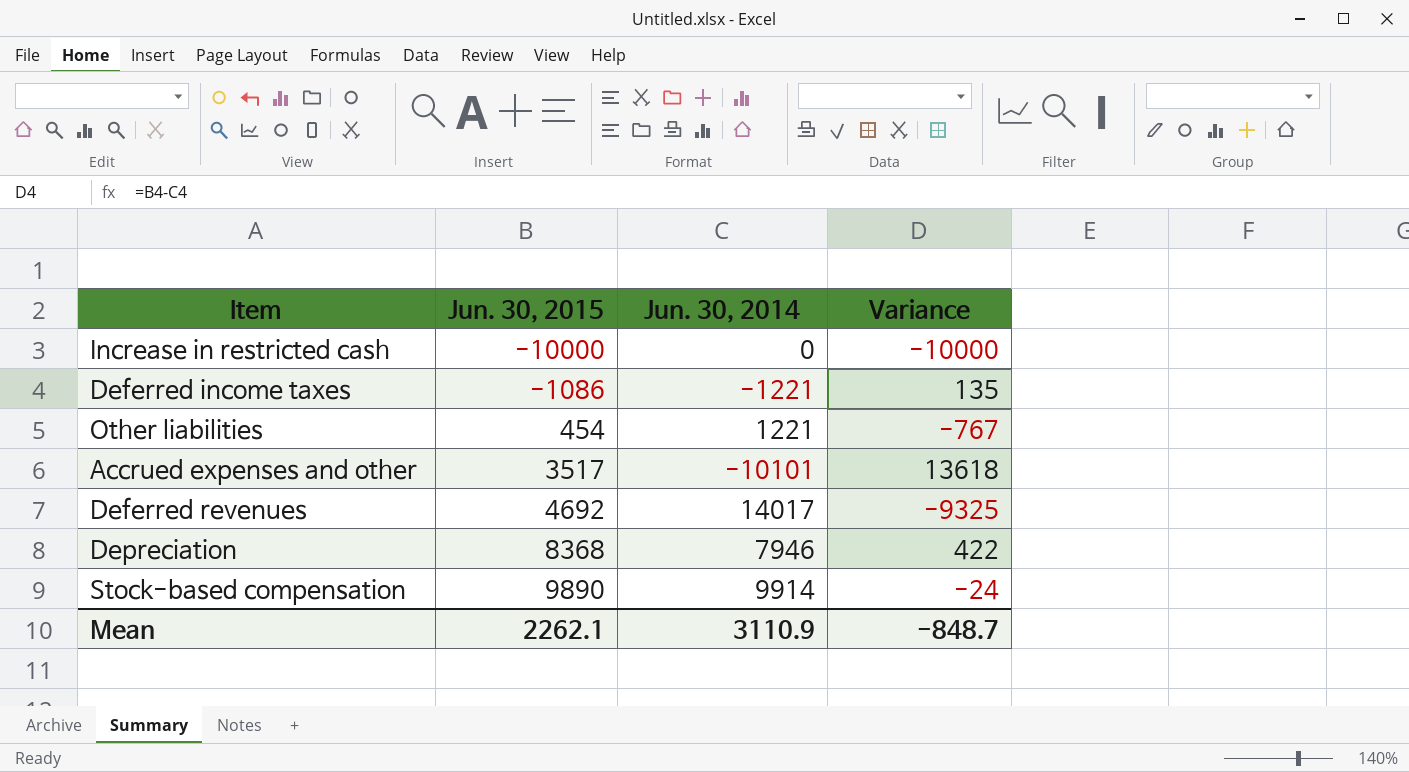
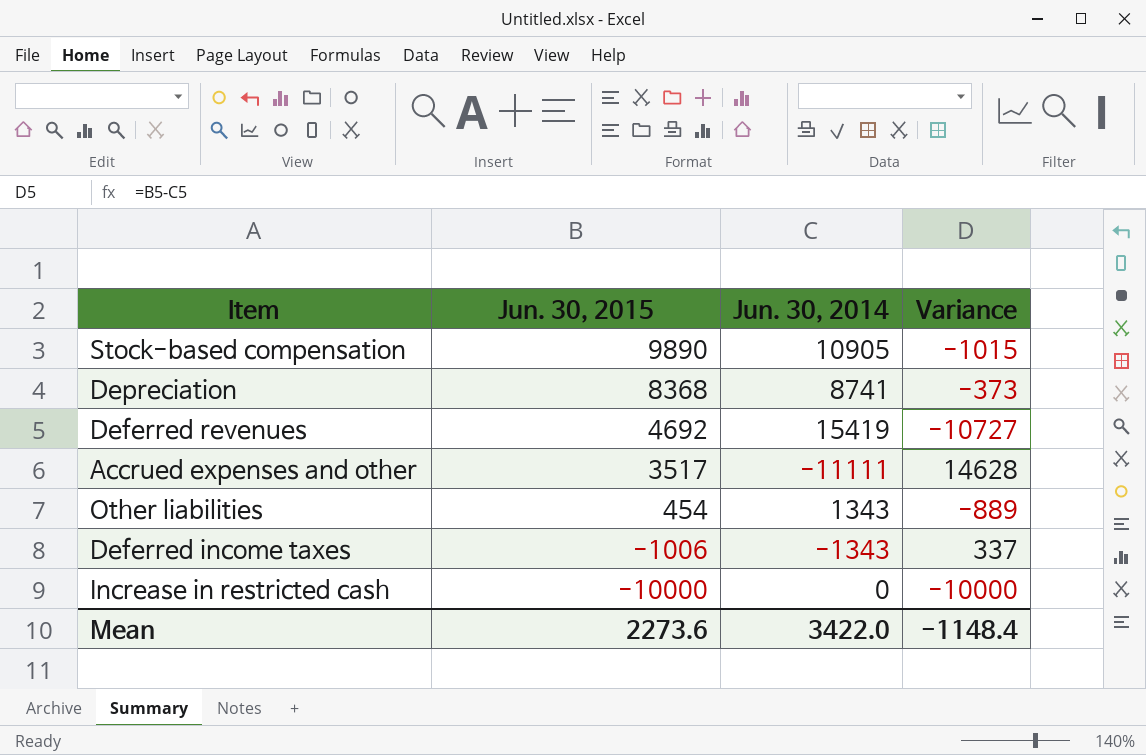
row order: Jun. 30, 2015 ascending -> Jun. 30, 2015 descending
Stock-based compensation | Jun. 30, 2014: 9914 -> 10905
Stock-based compensation | Variance: -24 -> -1015
Depreciation | Jun. 30, 2014: 7946 -> 8741
Depreciation | Variance: 422 -> -373
Deferred revenues | Jun. 30, 2014: 14017 -> 15419
Deferred revenues | Variance: -9325 -> -10727
Accrued expenses and other | Jun. 30, 2014: -10101 -> -11111
Accrued expenses and other | Variance: 13618 -> 14628
Other liabilities | Jun. 30, 2014: 1221 -> 1343
Other liabilities | Variance: -767 -> -889
Deferred income taxes | Jun. 30, 2015: -1086 -> -1006
Deferred income taxes | Jun. 30, 2014: -1221 -> -1343
Deferred income taxes | Variance: 135 -> 337
Mean | Jun. 30, 2015: 2262.1 -> 2273.6
Mean | Jun. 30, 2014: 3110.9 -> 3422.0
Mean | Variance: -848.7 -> -1148.4

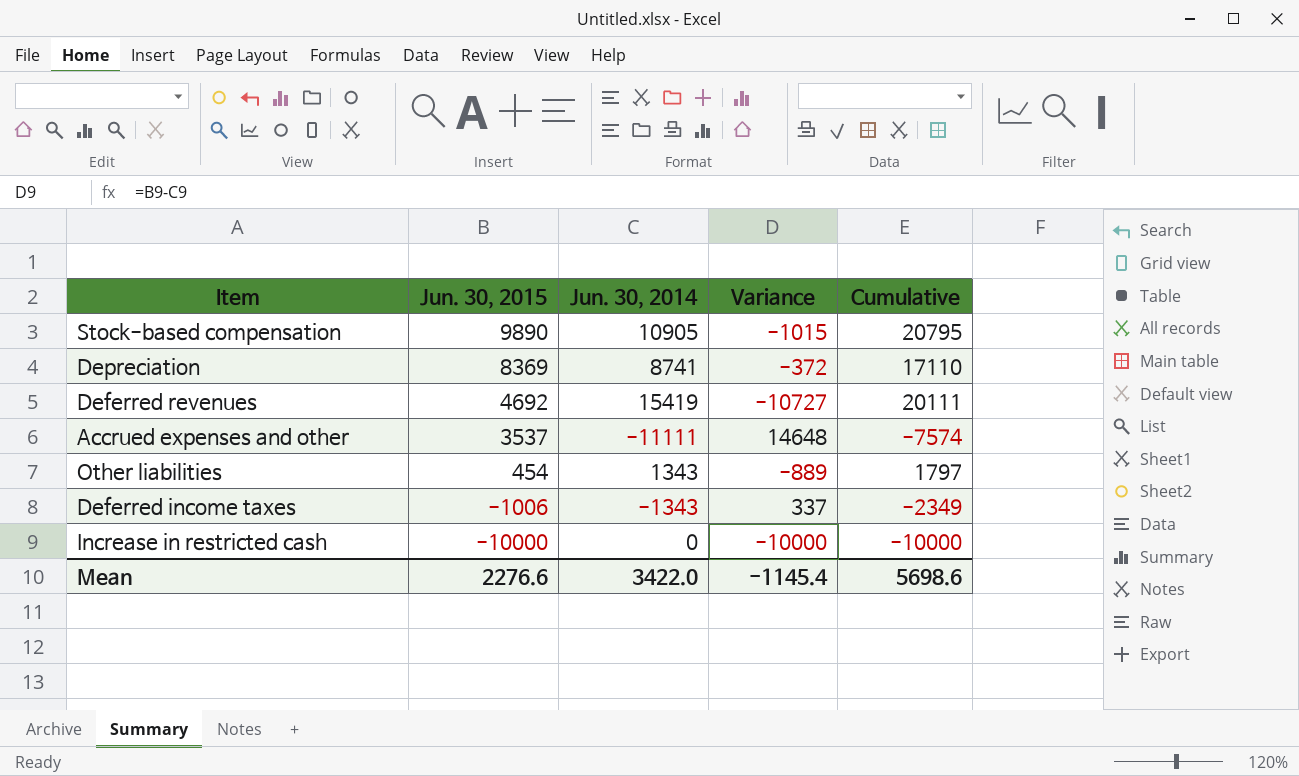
column Cumulative | formula: none -> [Jun. 30, 2015] + [Jun. 30, 2014]
Depreciation | Jun. 30, 2015: 8368 -> 8369
Depreciation | Variance: -373 -> -372
Accrued expenses and other | Jun. 30, 2015: 3517 -> 3537
Accrued expenses and other | Variance: 14628 -> 14648
Mean | Jun. 30, 2015: 2273.6 -> 2276.6
Mean | Variance: -1148.4 -> -1145.4

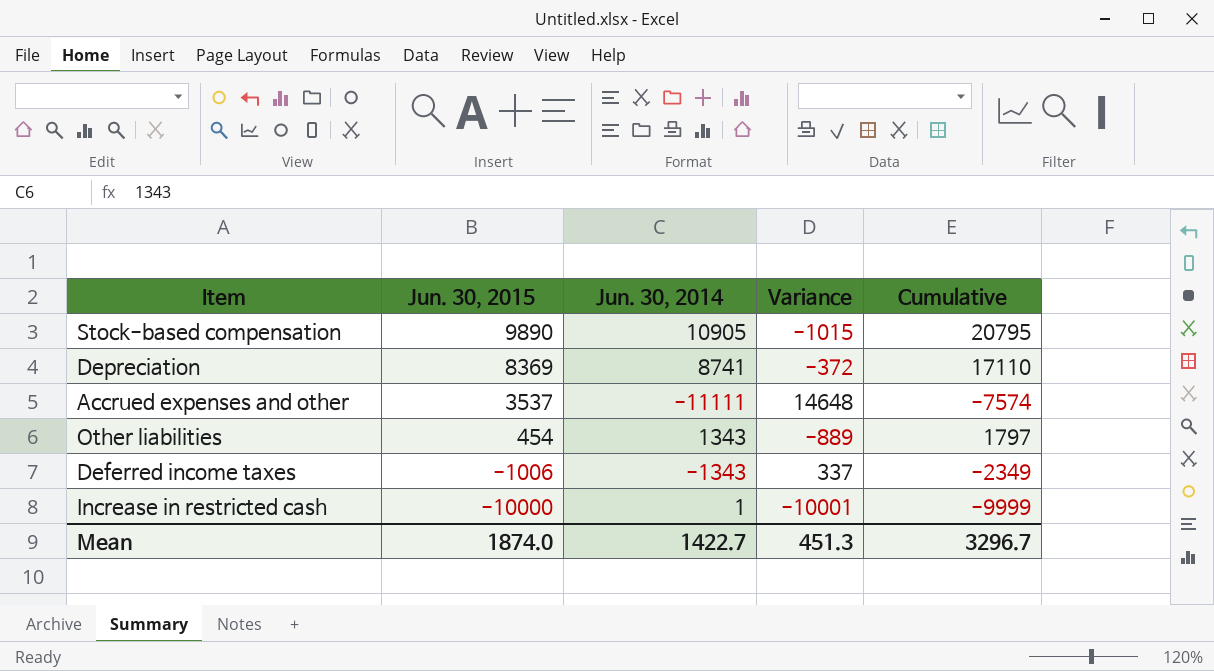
row Deferred revenues: 4692 | 15419 | -10727 | 20111 -> none
Increase in restricted cash | Jun. 30, 2014: 0 -> 1
Increase in restricted cash | Variance: -10000 -> -10001
Increase in restricted cash | Cumulative: -10000 -> -9999
Mean | Jun. 30, 2015: 2276.6 -> 1874.0
Mean | Jun. 30, 2014: 3422.0 -> 1422.7
Mean | Variance: -1145.4 -> 451.3
Mean | Cumulative: 5698.6 -> 3296.7

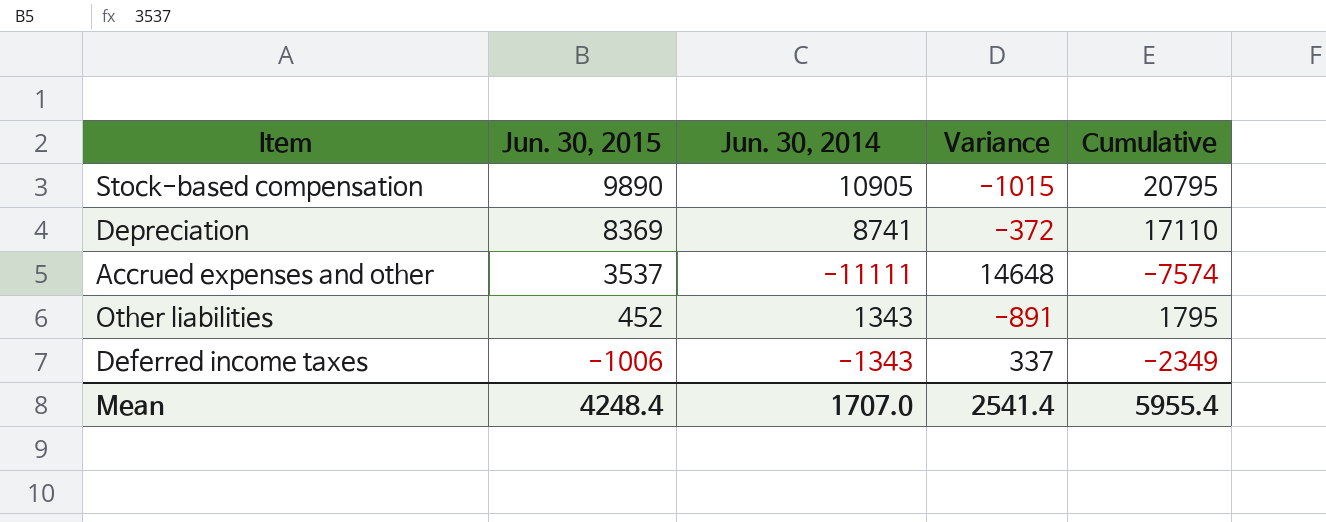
row Increase in restricted cash: -10000 | 1 | -10001 | -9999 -> none
Other liabilities | Jun. 30, 2015: 454 -> 452
Other liabilities | Variance: -889 -> -891
Other liabilities | Cumulative: 1797 -> 1795
Mean | Jun. 30, 2015: 1874.0 -> 4248.4
Mean | Jun. 30, 2014: 1422.7 -> 1707.0
Mean | Variance: 451.3 -> 2541.4
Mean | Cumulative: 3296.7 -> 5955.4

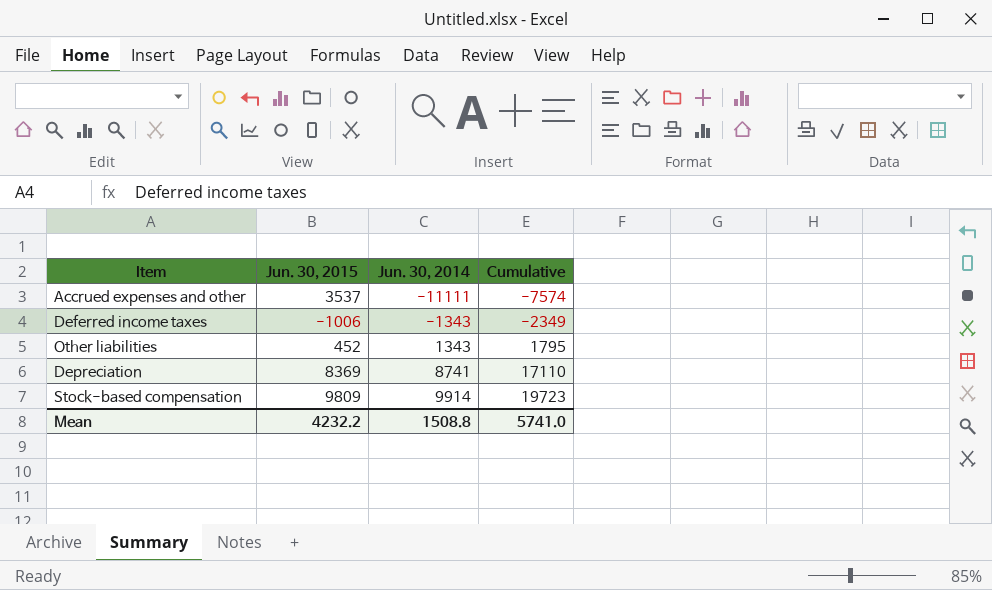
row order: Jun. 30, 2015 descending -> Jun. 30, 2014 ascending
column Variance | formula: [Jun. 30, 2015] - [Jun. 30, 2014] -> none
Stock-based compensation | Jun. 30, 2015: 9890 -> 9809
Stock-based compensation | Jun. 30, 2014: 10905 -> 9914
Stock-based compensation | Cumulative: 20795 -> 19723
Mean | Jun. 30, 2015: 4248.4 -> 4232.2
Mean | Jun. 30, 2014: 1707.0 -> 1508.8
Mean | Cumulative: 5955.4 -> 5741.0

